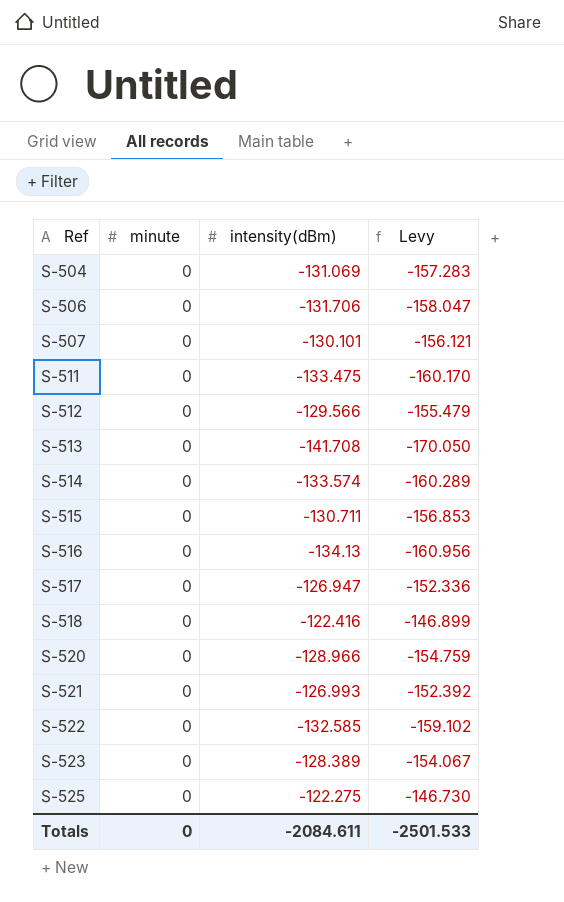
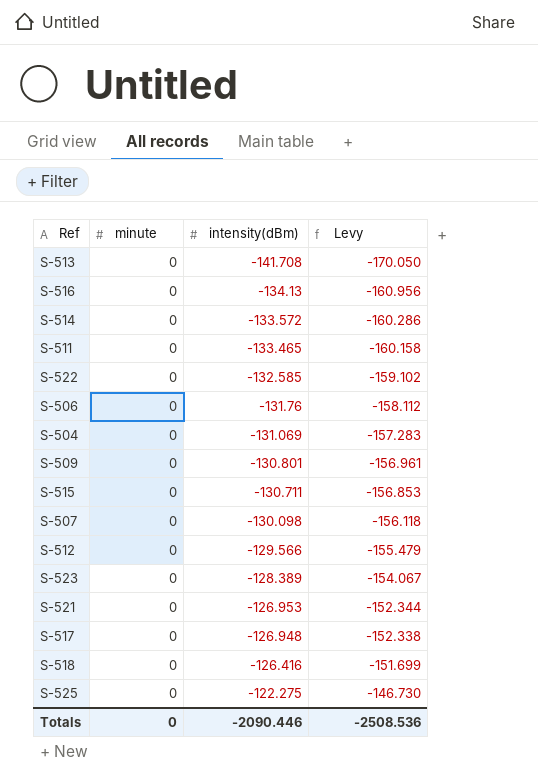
row order: Ref ascending -> intensity(dBm) ascending
row S-520: 0 | -128.966 | -154.759 -> none
S-514 | intensity(dBm): -133.574 -> -133.572
S-514 | Levy: -160.289 -> -160.286
S-511 | intensity(dBm): -133.475 -> -133.465
S-511 | Levy: -160.170 -> -160.158
S-506 | intensity(dBm): -131.706 -> -131.76
S-506 | Levy: -158.047 -> -158.112
row S-509: none -> 0 | -130.801 | -156.961
S-507 | intensity(dBm): -130.101 -> -130.098
S-507 | Levy: -156.121 -> -156.118
S-521 | intensity(dBm): -126.993 -> -126.953
S-521 | Levy: -152.392 -> -152.344
S-517 | intensity(dBm): -126.947 -> -126.948
S-517 | Levy: -152.336 -> -152.338
S-518 | intensity(dBm): -122.416 -> -126.416
S-518 | Levy: -146.899 -> -151.699
Totals | intensity(dBm): -2084.611 -> -2090.446
Totals | Levy: -2501.533 -> -2508.536

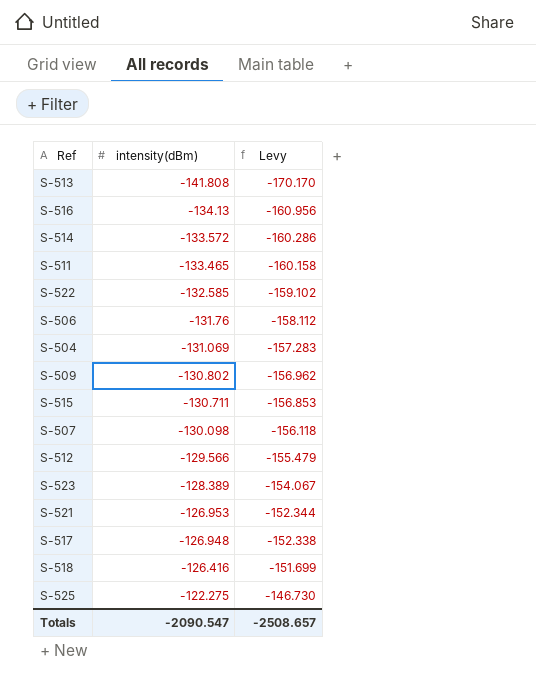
column minute | position: 2 -> none
S-513 | intensity(dBm): -141.708 -> -141.808
S-513 | Levy: -170.050 -> -170.170
S-509 | intensity(dBm): -130.801 -> -130.802
S-509 | Levy: -156.961 -> -156.962
Totals | intensity(dBm): -2090.446 -> -2090.547
Totals | Levy: -2508.536 -> -2508.657

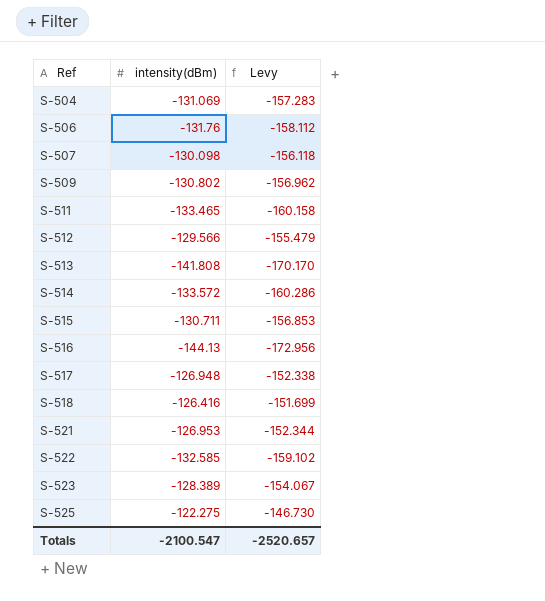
row order: intensity(dBm) ascending -> Ref ascending
S-516 | intensity(dBm): -134.13 -> -144.13
S-516 | Levy: -160.956 -> -172.956
Totals | intensity(dBm): -2090.547 -> -2100.547
Totals | Levy: -2508.657 -> -2520.657

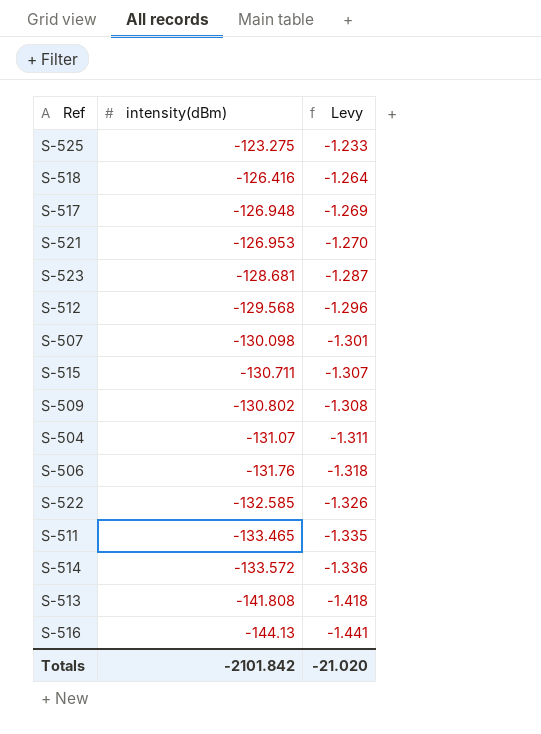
row order: Ref ascending -> intensity(dBm) descending
column Levy | formula: [intensity(dBm)] * 1.2 -> [intensity(dBm)] * 0.01
S-525 | intensity(dBm): -122.275 -> -123.275
S-523 | intensity(dBm): -128.389 -> -128.681
S-512 | intensity(dBm): -129.566 -> -129.568
S-504 | intensity(dBm): -131.069 -> -131.07
Totals | intensity(dBm): -2100.547 -> -2101.842
Totals | Levy: -2520.657 -> -21.020

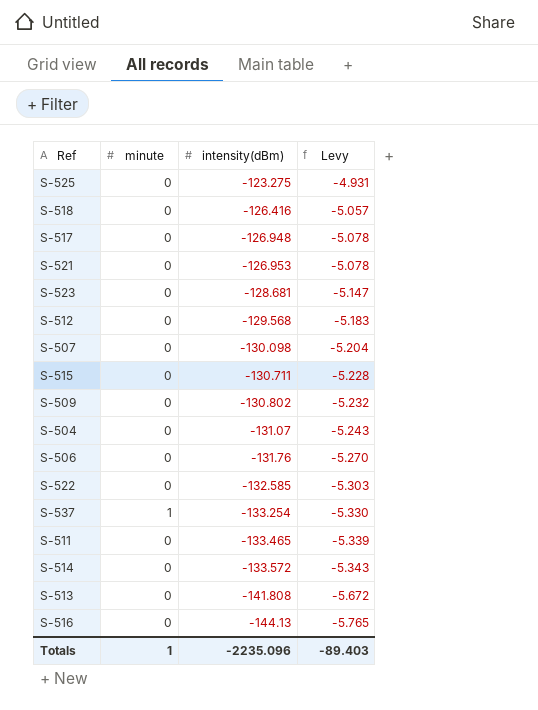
column minute | position: none -> 2
column Levy | formula: [intensity(dBm)] * 0.01 -> [intensity(dBm)] * 0.04
row S-537: none -> 1 | -133.254 | -5.330
Totals | intensity(dBm): -2101.842 -> -2235.096
Totals | Levy: -21.020 -> -89.403

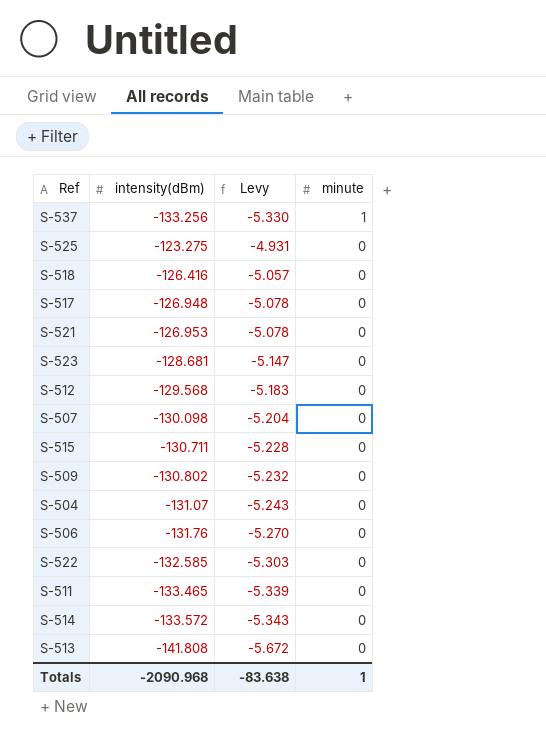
row order: intensity(dBm) descending -> minute descending
column minute | position: 2 -> 4
row S-516: 0 | -144.13 | -5.765 -> none
S-537 | intensity(dBm): -133.254 -> -133.256
Totals | intensity(dBm): -2235.096 -> -2090.968
Totals | Levy: -89.403 -> -83.638

